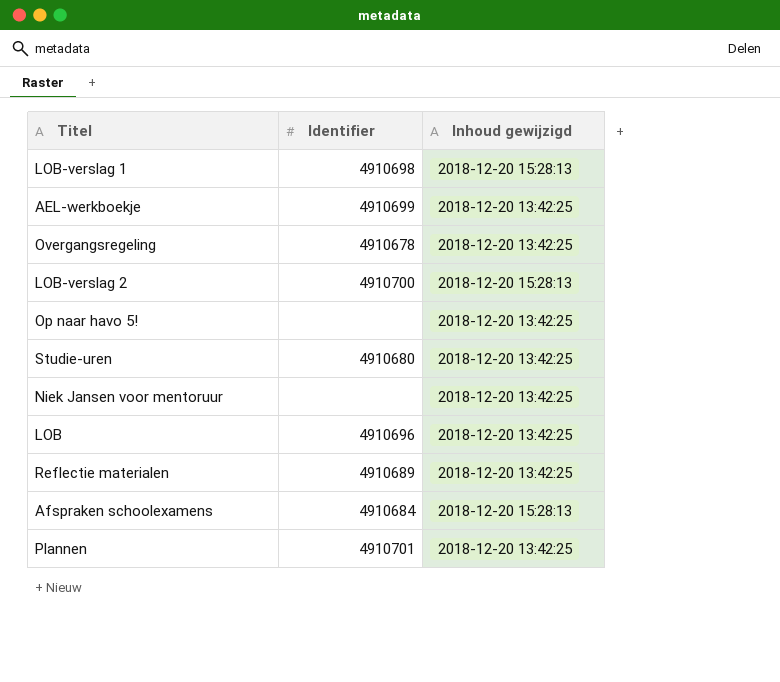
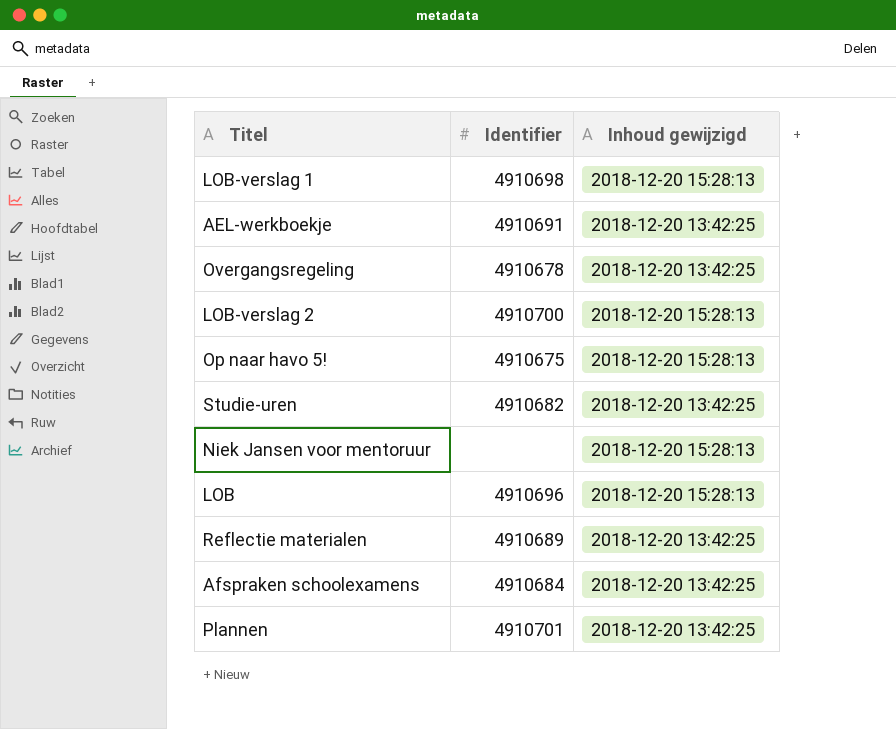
AEL-werkboekje | Identifier: 4910699 -> 4910691
Op naar havo 5! | Identifier: none -> 4910675
Op naar havo 5! | Inhoud gewijzigd: 2018-12-20 13:42:25 -> 2018-12-20 15:28:13
Studie-uren | Identifier: 4910680 -> 4910682
Niek Jansen voor mentoruur | Inhoud gewijzigd: 2018-12-20 13:42:25 -> 2018-12-20 15:28:13
LOB | Inhoud gewijzigd: 2018-12-20 13:42:25 -> 2018-12-20 15:28:13
Afspraken schoolexamens | Inhoud gewijzigd: 2018-12-20 15:28:13 -> 2018-12-20 13:42:25

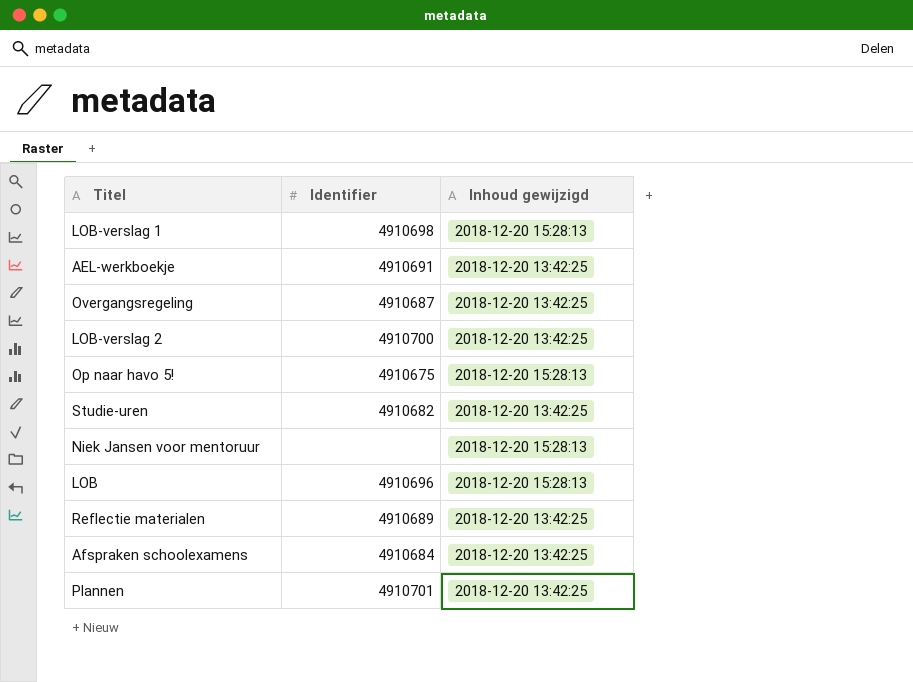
Overgangsregeling | Identifier: 4910678 -> 4910687
LOB-verslag 2 | Inhoud gewijzigd: 2018-12-20 15:28:13 -> 2018-12-20 13:42:25

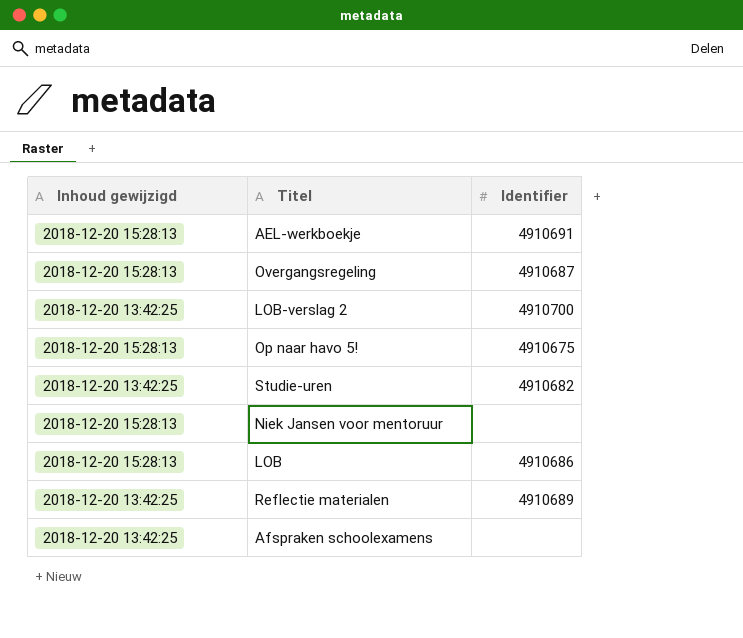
column Inhoud gewijzigd | position: 3 -> 1
row LOB-verslag 1: 4910698 | 2018-12-20 15:28:13 -> none
row Plannen: 4910701 | 2018-12-20 13:42:25 -> none
AEL-werkboekje | Inhoud gewijzigd: 2018-12-20 13:42:25 -> 2018-12-20 15:28:13
Overgangsregeling | Inhoud gewijzigd: 2018-12-20 13:42:25 -> 2018-12-20 15:28:13
LOB | Identifier: 4910696 -> 4910686
Afspraken schoolexamens | Identifier: 4910684 -> none

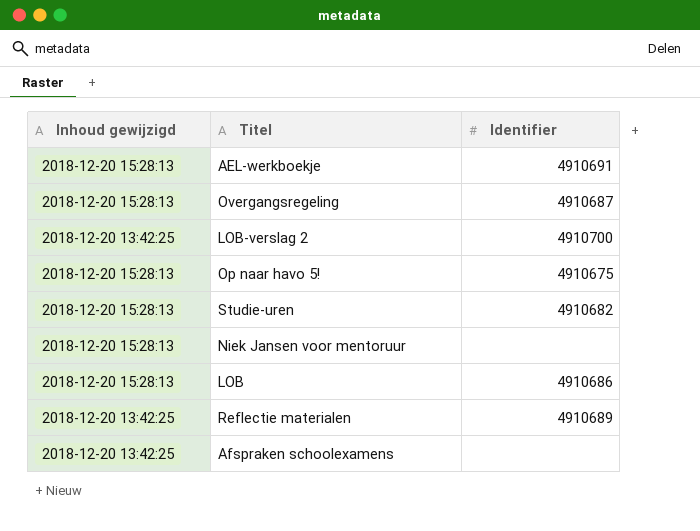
Studie-uren | Inhoud gewijzigd: 2018-12-20 13:42:25 -> 2018-12-20 15:28:13

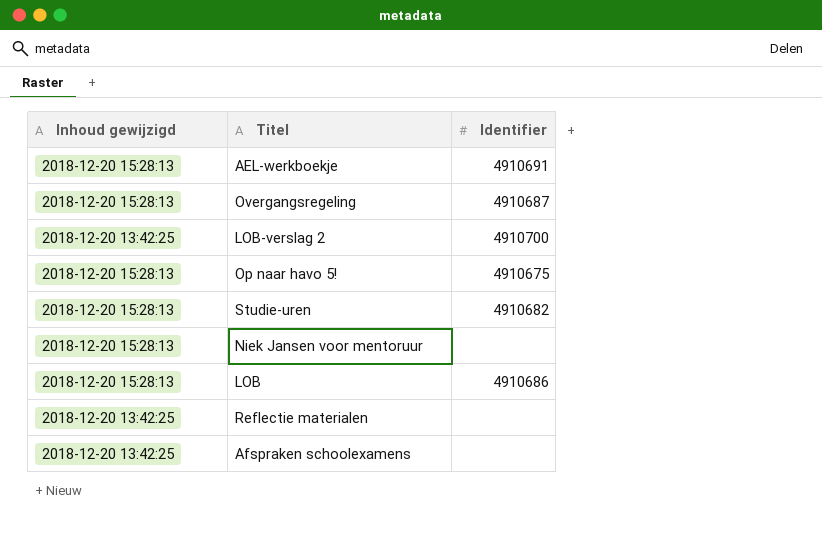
Reflectie materialen | Identifier: 4910689 -> none

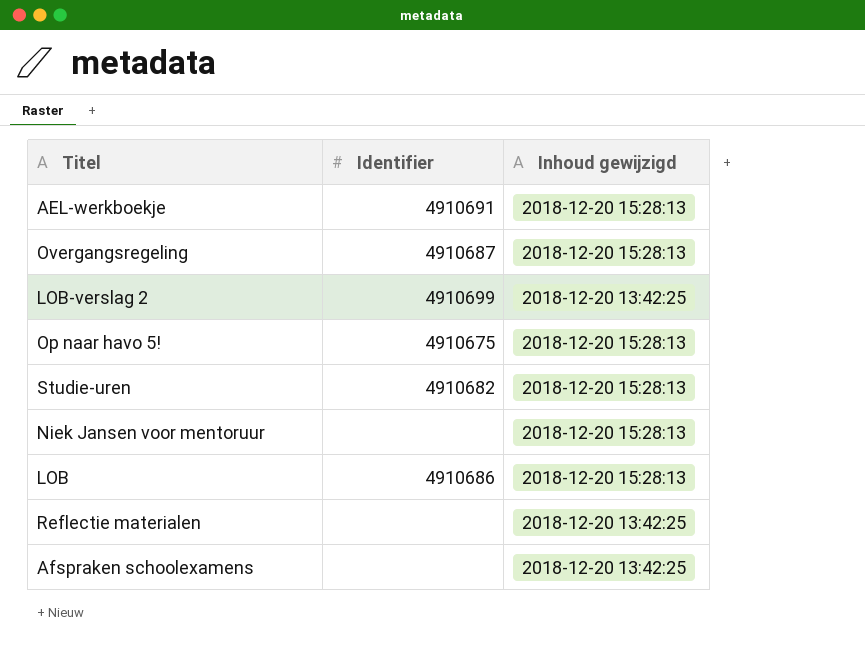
column Inhoud gewijzigd | position: 1 -> 3
LOB-verslag 2 | Identifier: 4910700 -> 4910699

